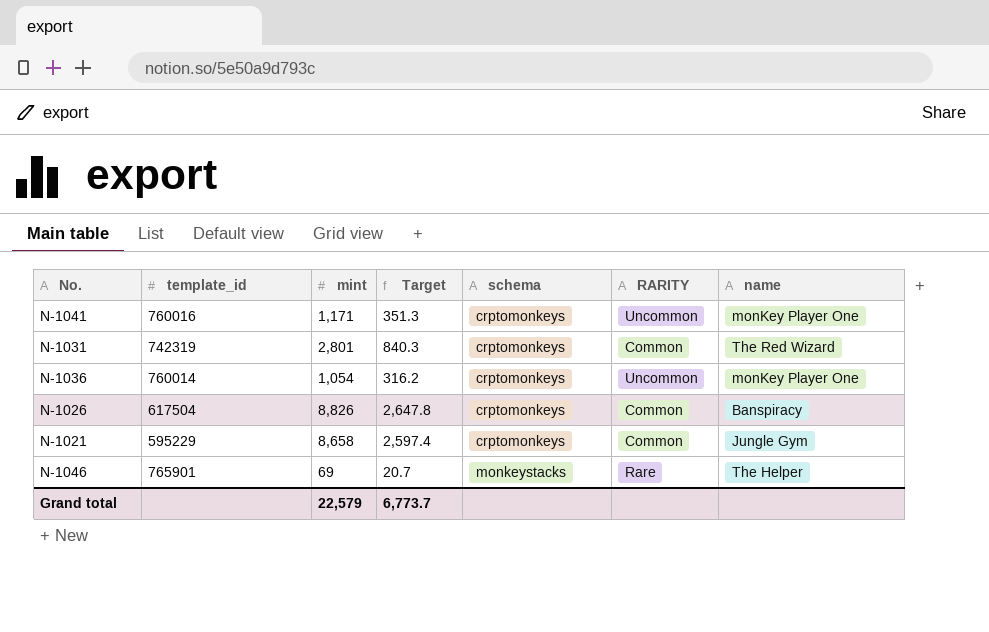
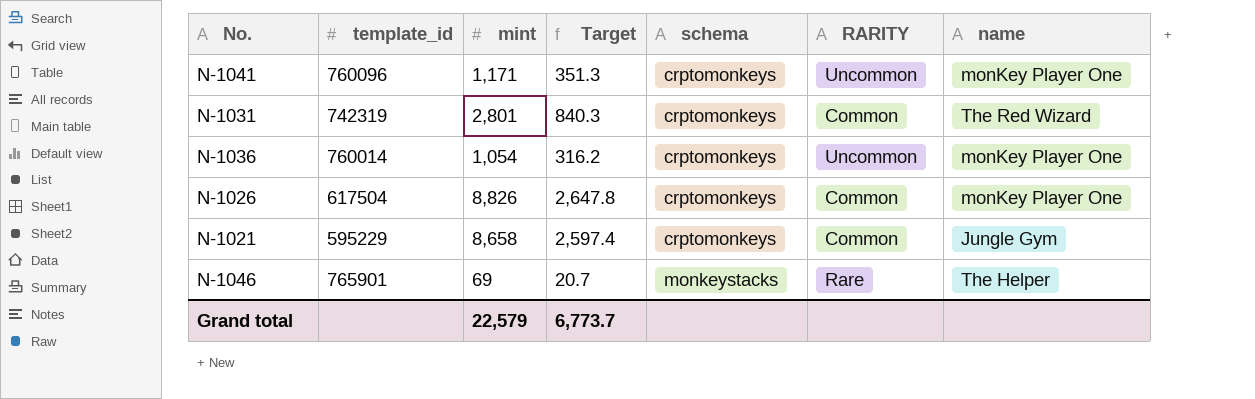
N-1041 | template_id: 760016 -> 760096
N-1026 | name: Banspiracy -> monKey Player One

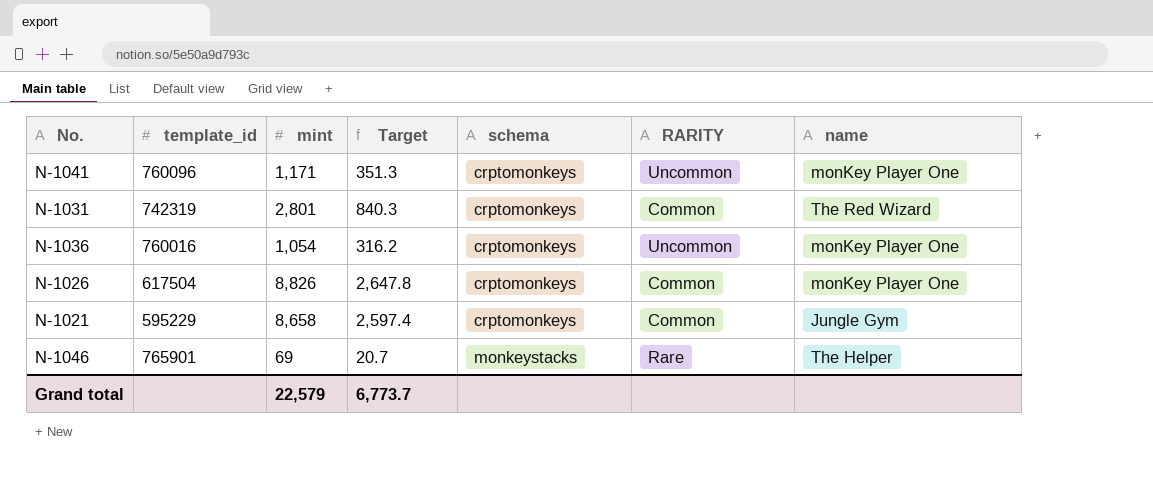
N-1036 | template_id: 760014 -> 760016

